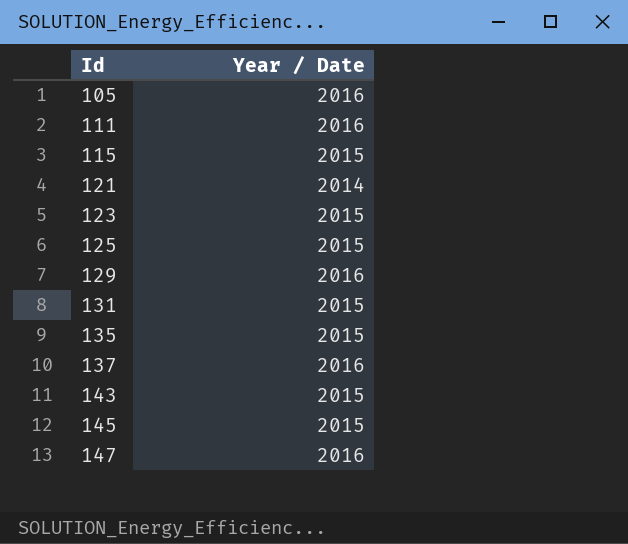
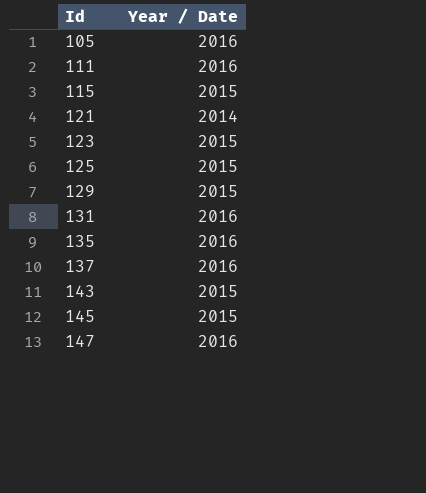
129 | Year / Date: 2016 -> 2015
131 | Year / Date: 2015 -> 2016
135 | Year / Date: 2015 -> 2016

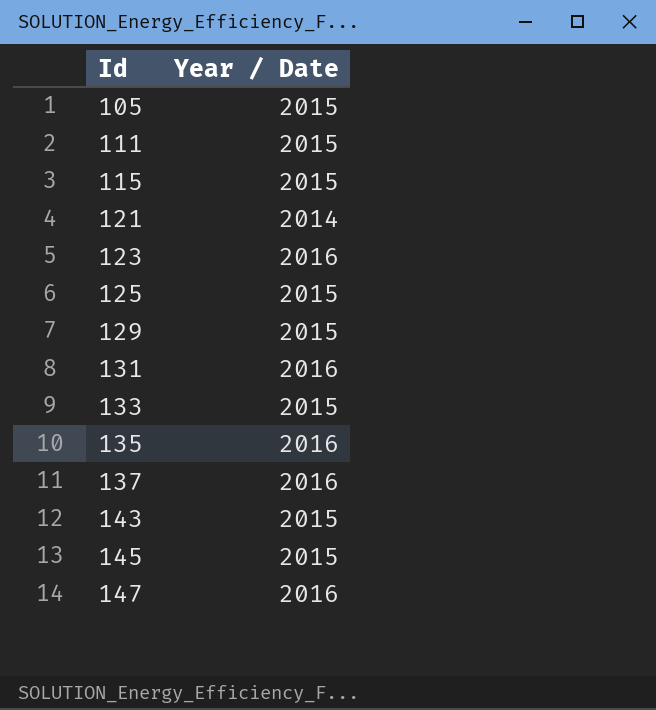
105 | Year / Date: 2016 -> 2015
111 | Year / Date: 2016 -> 2015
123 | Year / Date: 2015 -> 2016
row 133: none -> 2015

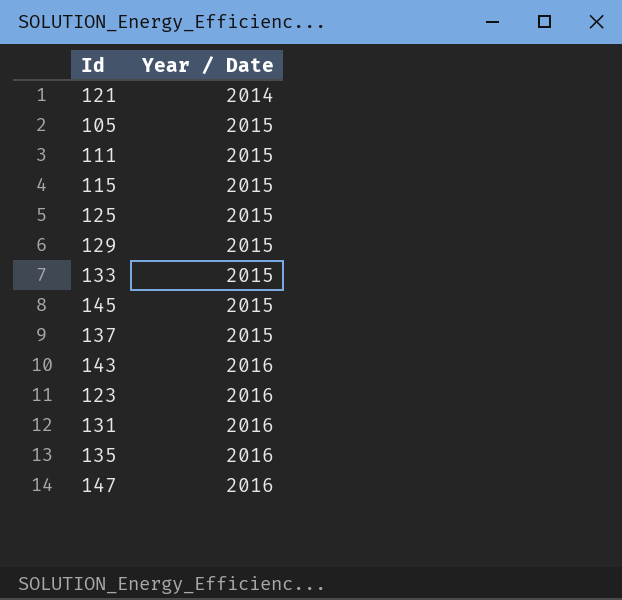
row order: Id ascending -> Year / Date ascending
137 | Year / Date: 2016 -> 2015
143 | Year / Date: 2015 -> 2016

